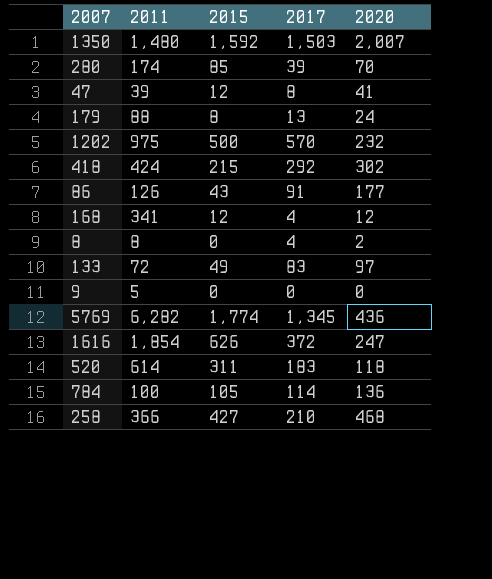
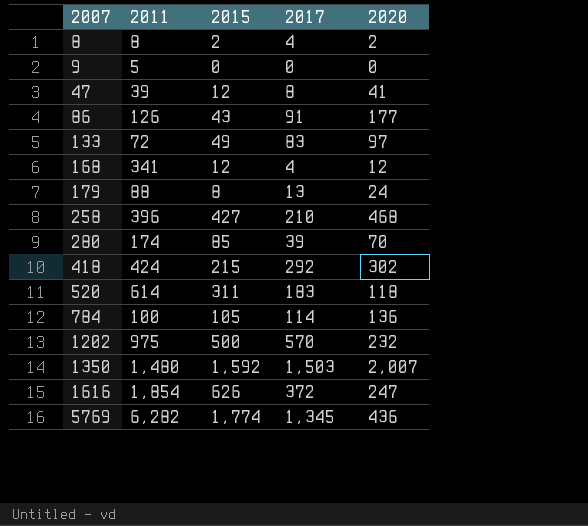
row order: none -> 2007 ascending
8 | 2015: 0 -> 2
258 | 2011: 366 -> 396

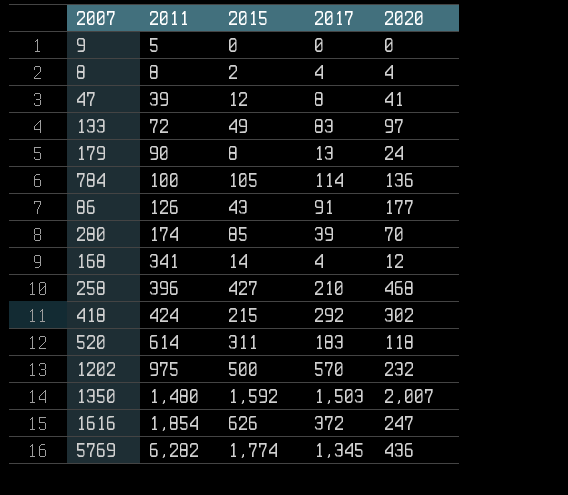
row order: 2007 ascending -> 2011 ascending
8 | 2020: 2 -> 4
179 | 2011: 88 -> 90
168 | 2015: 12 -> 14

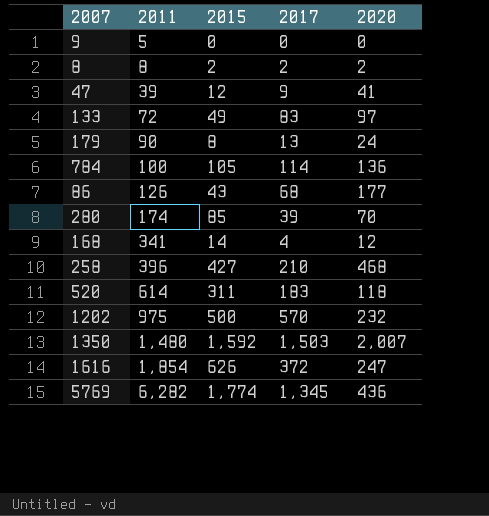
row 418: 424 | 215 | 292 | 302 -> none
8 | 2017: 4 -> 2
8 | 2020: 4 -> 2
47 | 2017: 8 -> 9
86 | 2017: 91 -> 68

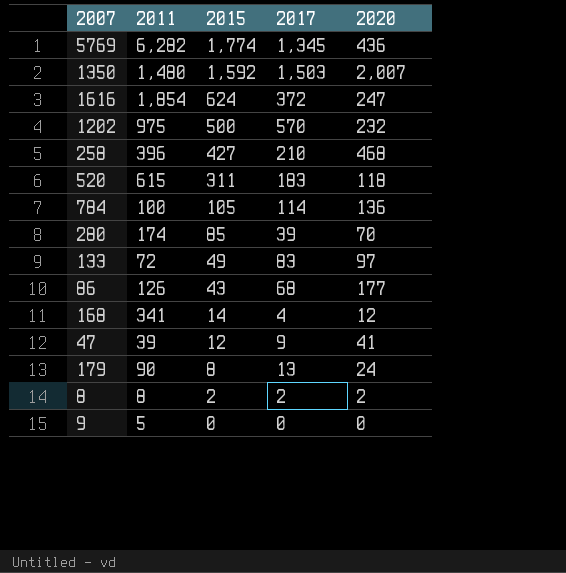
row order: 2011 ascending -> 2015 descending
1616 | 2015: 626 -> 624
520 | 2011: 614 -> 615

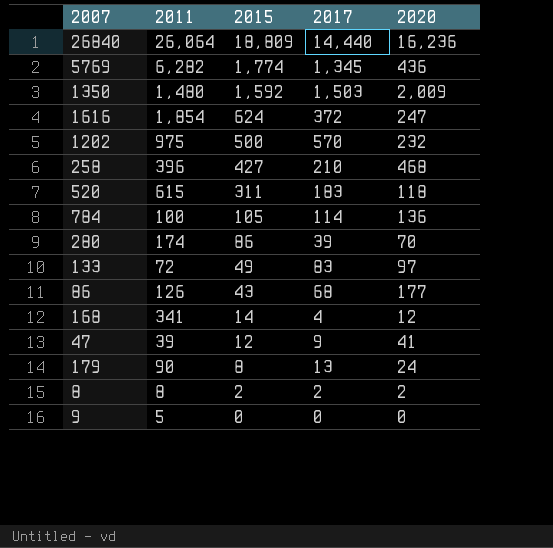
row 26840: none -> 26,064 | 18,809 | 14,440 | 16,236
1350 | 2020: 2,007 -> 2,009
280 | 2015: 85 -> 86

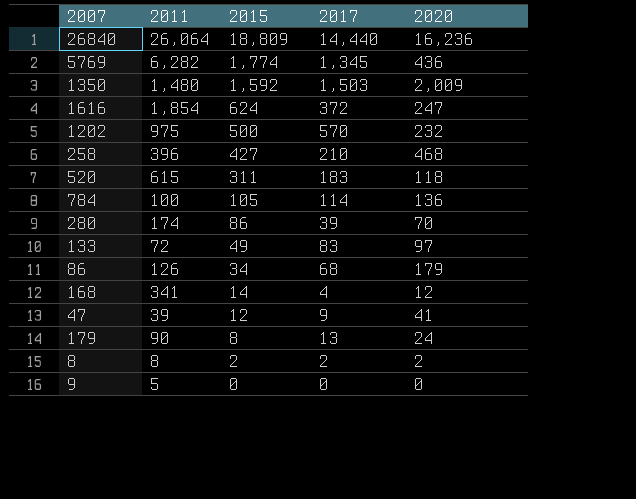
86 | 2015: 43 -> 34
86 | 2020: 177 -> 179

